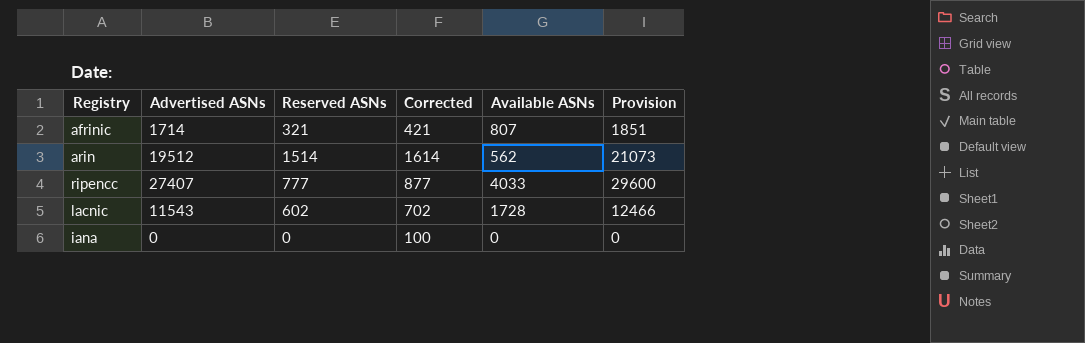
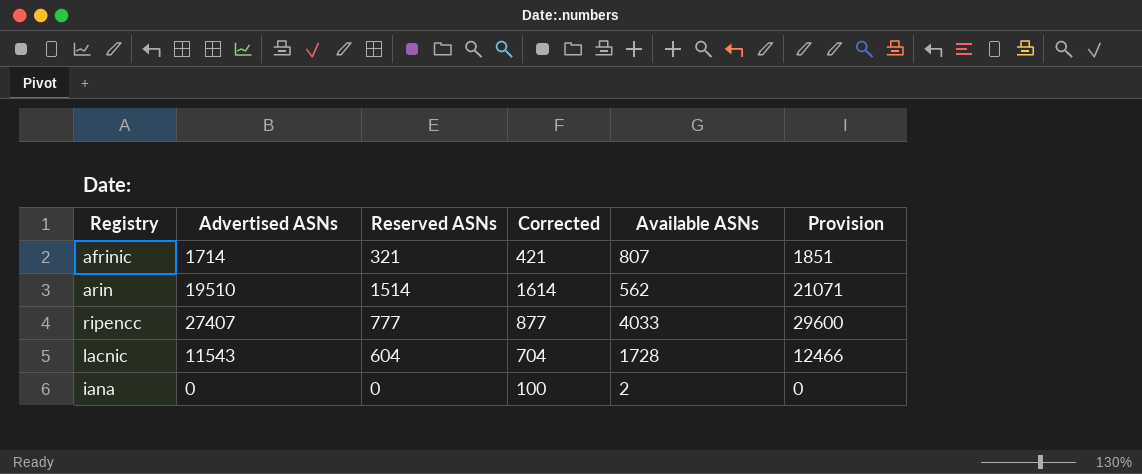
arin | Advertised ASNs: 19512 -> 19510
arin | Provision: 21073 -> 21071
lacnic | Reserved ASNs: 602 -> 604
lacnic | Corrected: 702 -> 704
iana | Available ASNs: 0 -> 2

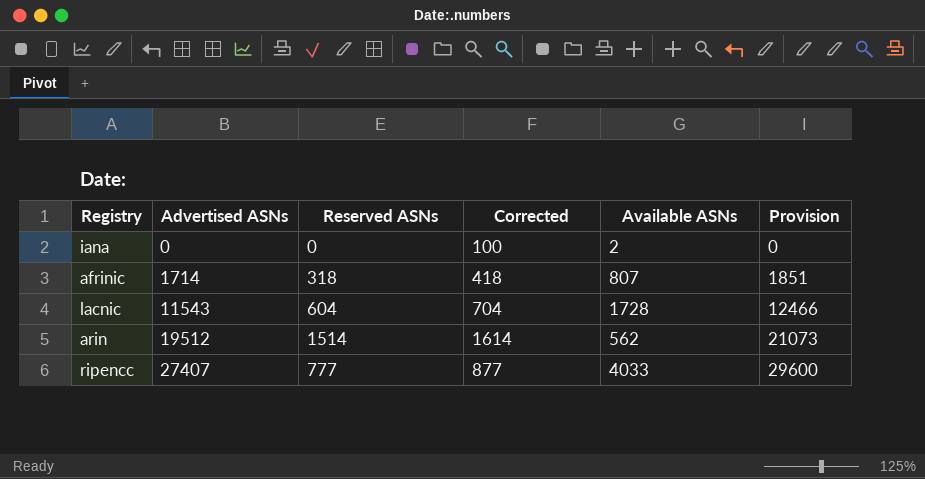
row order: none -> Advertised ASNs ascending
afrinic | Reserved ASNs: 321 -> 318
afrinic | Corrected: 421 -> 418
arin | Advertised ASNs: 19510 -> 19512
arin | Provision: 21071 -> 21073

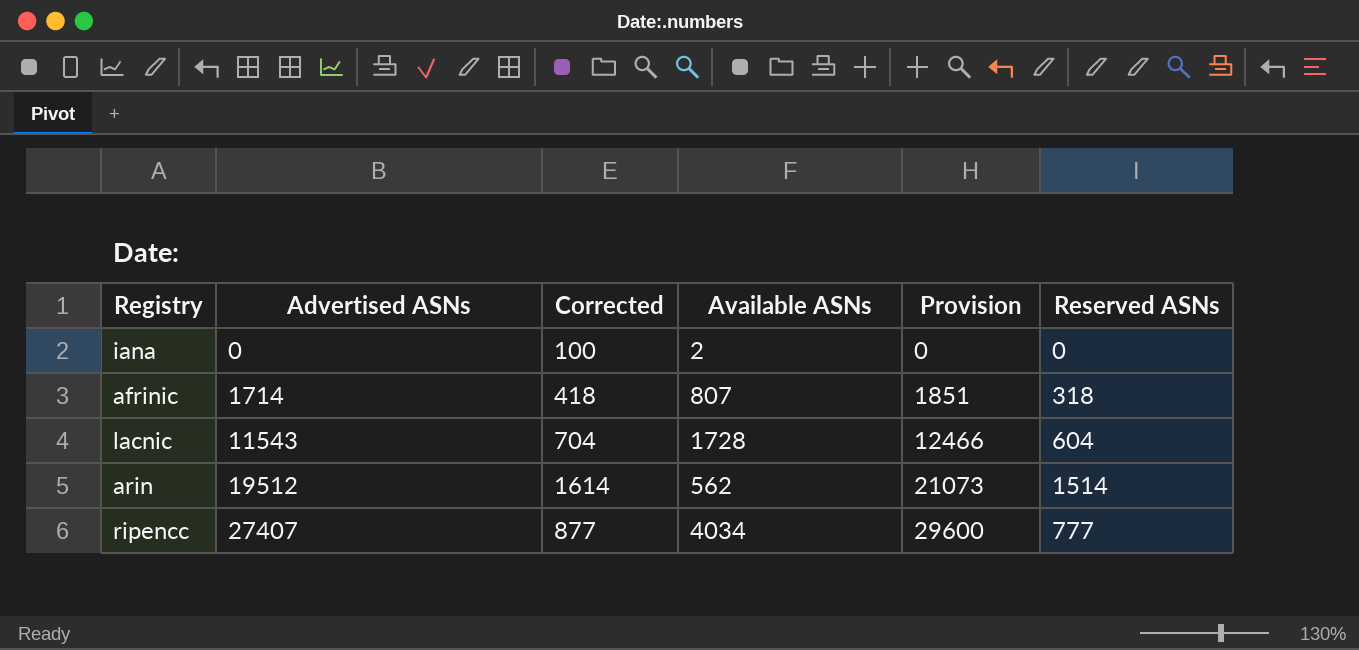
column Reserved ASNs | position: 3 -> 6
ripencc | Available ASNs: 4033 -> 4034

